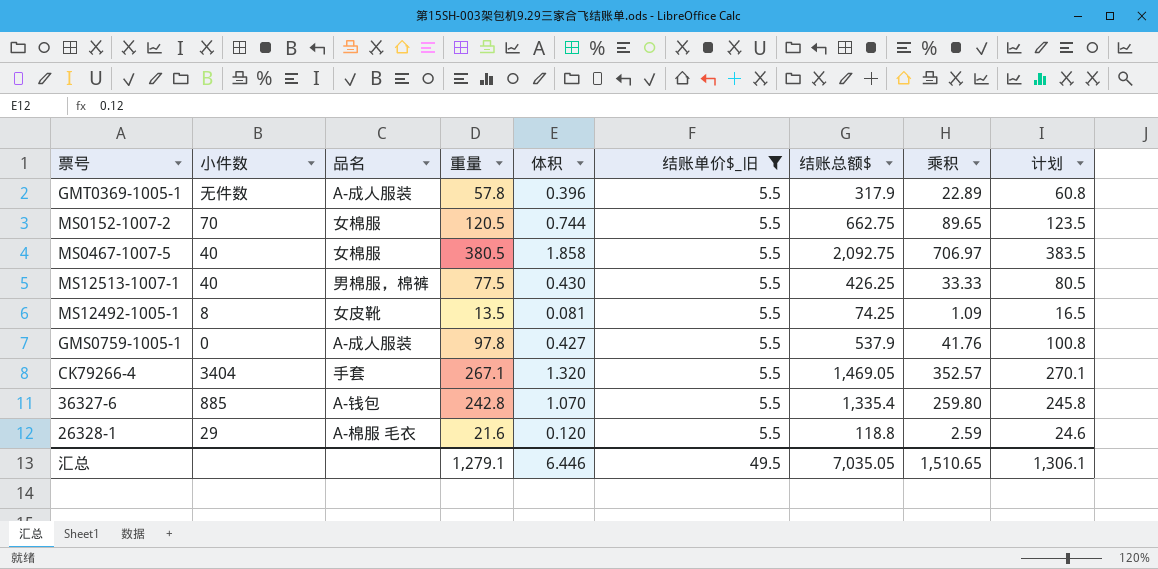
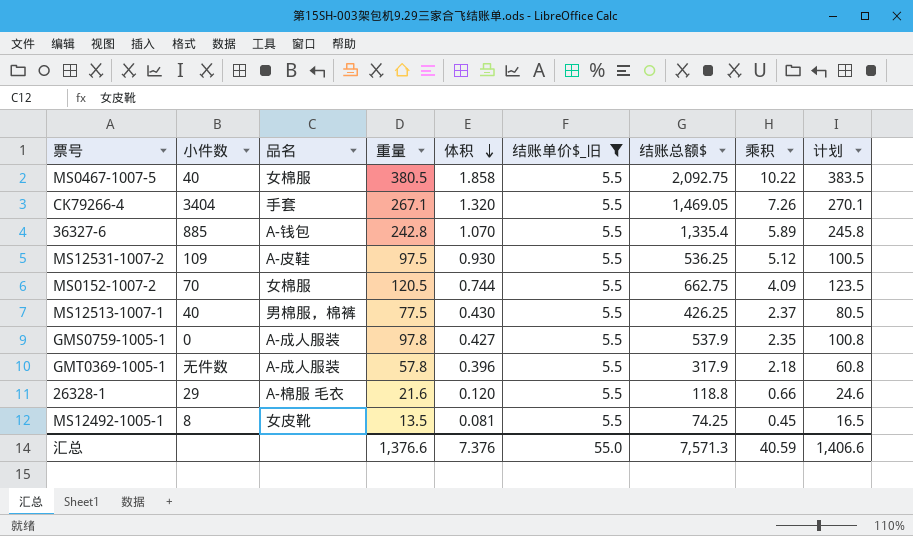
row order: none -> 体积 descending
column 乘积 | formula: [重量] * [体积] -> [体积] * [结账单价$_旧]
row MS12531-1007-2: none -> 109 | A-皮鞋 | 97.5 | 0.930 | 5.5 | 536.25 | 5.12 | 100.5
汇总 | 重量: 1,279.1 -> 1,376.6
汇总 | 体积: 6.446 -> 7.376
汇总 | 结账单价$_旧: 49.5 -> 55.0
汇总 | 结账总额$: 7,035.05 -> 7,571.3
汇总 | 乘积: 1,510.65 -> 40.59
汇总 | 计划: 1,306.1 -> 1,406.6

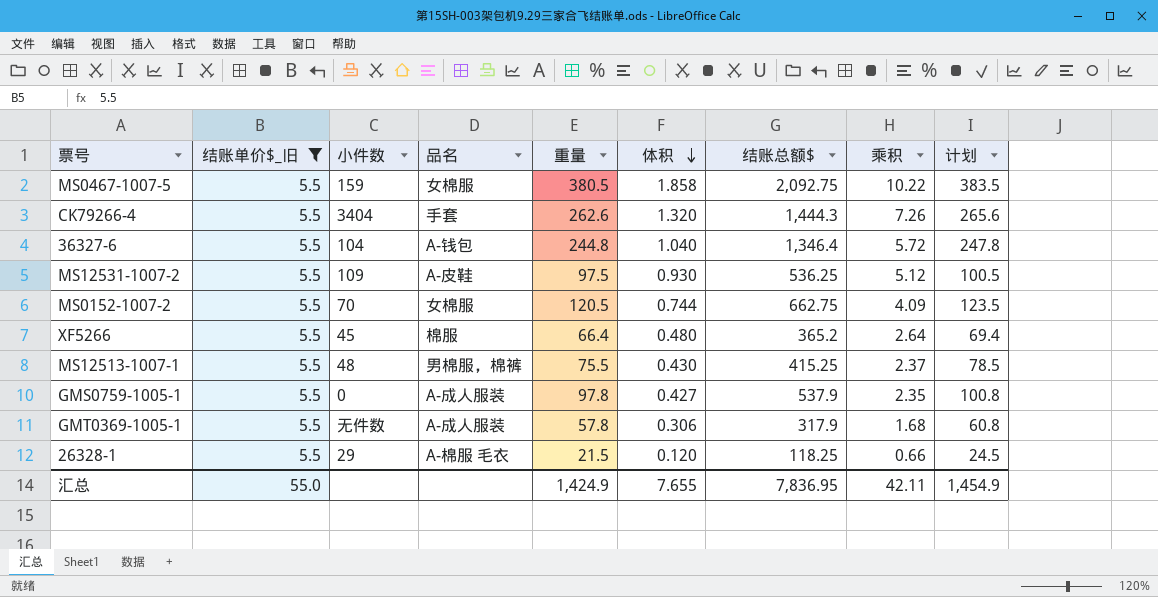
column 结账单价$_旧 | position: 6 -> 2
row MS12492-1005-1: 8 | 女皮靴 | 13.5 | 0.081 | 5.5 | 74.25 | 0.45 | 16.5 -> none
MS0467-1007-5 | 小件数: 40 -> 159
CK79266-4 | 重量: 267.1 -> 262.6
CK79266-4 | 结账总额$: 1,469.05 -> 1,444.3
CK79266-4 | 计划: 270.1 -> 265.6
36327-6 | 小件数: 885 -> 104
36327-6 | 重量: 242.8 -> 244.8
36327-6 | 体积: 1.070 -> 1.040
36327-6 | 结账总额$: 1,335.4 -> 1,346.4
36327-6 | 乘积: 5.89 -> 5.72
36327-6 | 计划: 245.8 -> 247.8
row XF5266: none -> 5.5 | 45 | 棉服 | 66.4 | 0.480 | 365.2 | 2.64 | 69.4
MS12513-1007-1 | 小件数: 40 -> 48
MS12513-1007-1 | 重量: 77.5 -> 75.5
MS12513-1007-1 | 结账总额$: 426.25 -> 415.25
MS12513-1007-1 | 计划: 80.5 -> 78.5
GMT0369-1005-1 | 体积: 0.396 -> 0.306
GMT0369-1005-1 | 乘积: 2.18 -> 1.68
26328-1 | 重量: 21.6 -> 21.5
26328-1 | 结账总额$: 118.8 -> 118.25
26328-1 | 计划: 24.6 -> 24.5
汇总 | 重量: 1,376.6 -> 1,424.9
汇总 | 体积: 7.376 -> 7.655
汇总 | 结账总额$: 7,571.3 -> 7,836.95
汇总 | 乘积: 40.59 -> 42.11
汇总 | 计划: 1,406.6 -> 1,454.9

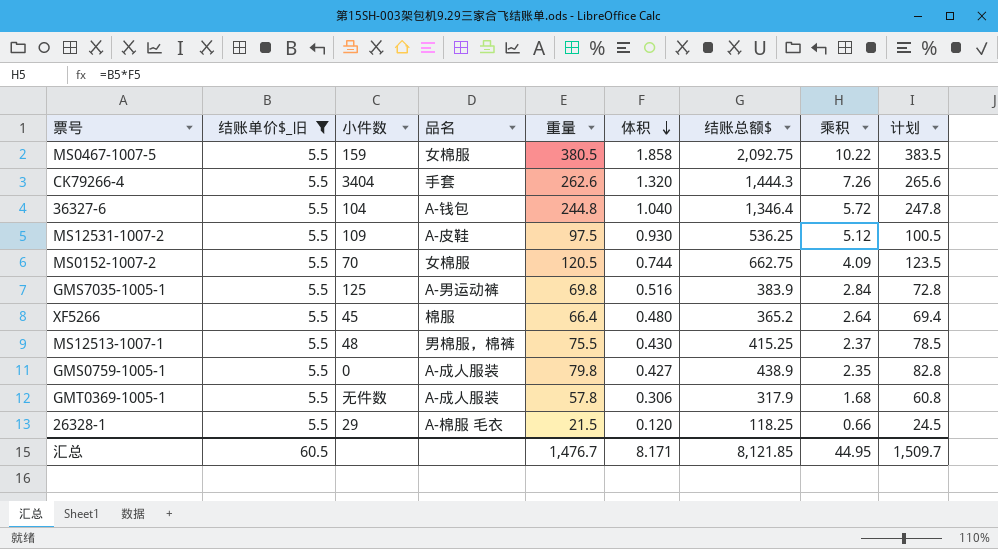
row GMS7035-1005-1: none -> 5.5 | 125 | A-男运动裤 | 69.8 | 0.516 | 383.9 | 2.84 | 72.8
GMS0759-1005-1 | 重量: 97.8 -> 79.8
GMS0759-1005-1 | 结账总额$: 537.9 -> 438.9
GMS0759-1005-1 | 计划: 100.8 -> 82.8
汇总 | 结账单价$_旧: 55.0 -> 60.5
汇总 | 重量: 1,424.9 -> 1,476.7
汇总 | 体积: 7.655 -> 8.171
汇总 | 结账总额$: 7,836.95 -> 8,121.85
汇总 | 乘积: 42.11 -> 44.95
汇总 | 计划: 1,454.9 -> 1,509.7

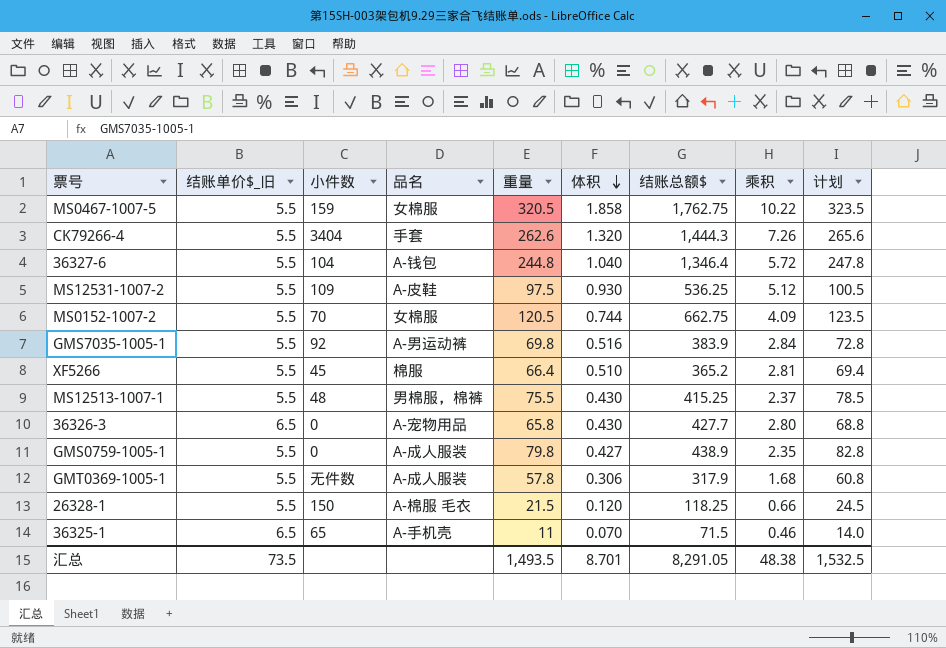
filter: 结账单价$_旧 = 5.5 -> none
MS0467-1007-5 | 重量: 380.5 -> 320.5
MS0467-1007-5 | 结账总额$: 2,092.75 -> 1,762.75
MS0467-1007-5 | 计划: 383.5 -> 323.5
GMS7035-1005-1 | 小件数: 125 -> 92
XF5266 | 体积: 0.480 -> 0.510
XF5266 | 乘积: 2.64 -> 2.81
26328-1 | 小件数: 29 -> 150
汇总 | 结账单价$_旧: 60.5 -> 73.5
汇总 | 重量: 1,476.7 -> 1,493.5
汇总 | 体积: 8.171 -> 8.701
汇总 | 结账总额$: 8,121.85 -> 8,291.05
汇总 | 乘积: 44.95 -> 48.38
汇总 | 计划: 1,509.7 -> 1,532.5

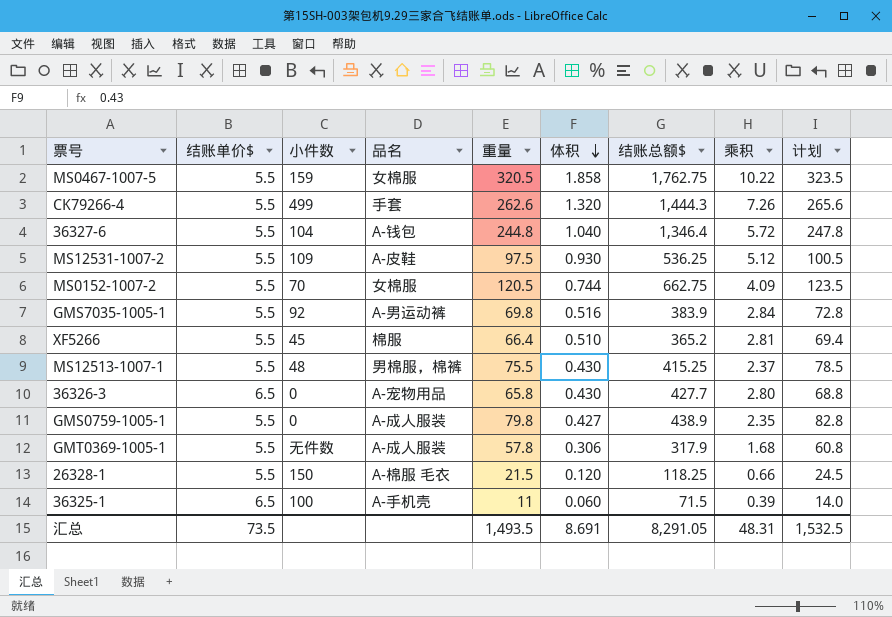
column name: 结账单价$_旧 -> 结账单价$
CK79266-4 | 小件数: 3404 -> 499
36325-1 | 小件数: 65 -> 100
36325-1 | 体积: 0.070 -> 0.060
36325-1 | 乘积: 0.46 -> 0.39
汇总 | 体积: 8.701 -> 8.691
汇总 | 乘积: 48.38 -> 48.31

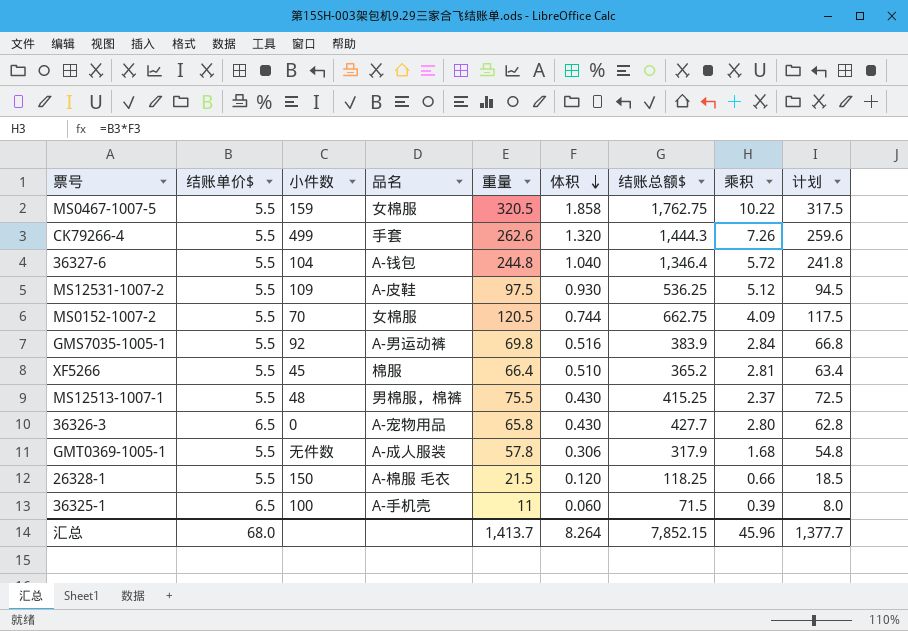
column 计划 | formula: [重量] + 3 -> [重量] - 3
row GMS0759-1005-1: 5.5 | 0 | A-成人服装 | 79.8 | 0.427 | 438.9 | 2.35 | 82.8 -> none
汇总 | 结账单价$: 73.5 -> 68.0
汇总 | 重量: 1,493.5 -> 1,413.7
汇总 | 体积: 8.691 -> 8.264
汇总 | 结账总额$: 8,291.05 -> 7,852.15
汇总 | 乘积: 48.31 -> 45.96
汇总 | 计划: 1,532.5 -> 1,377.7

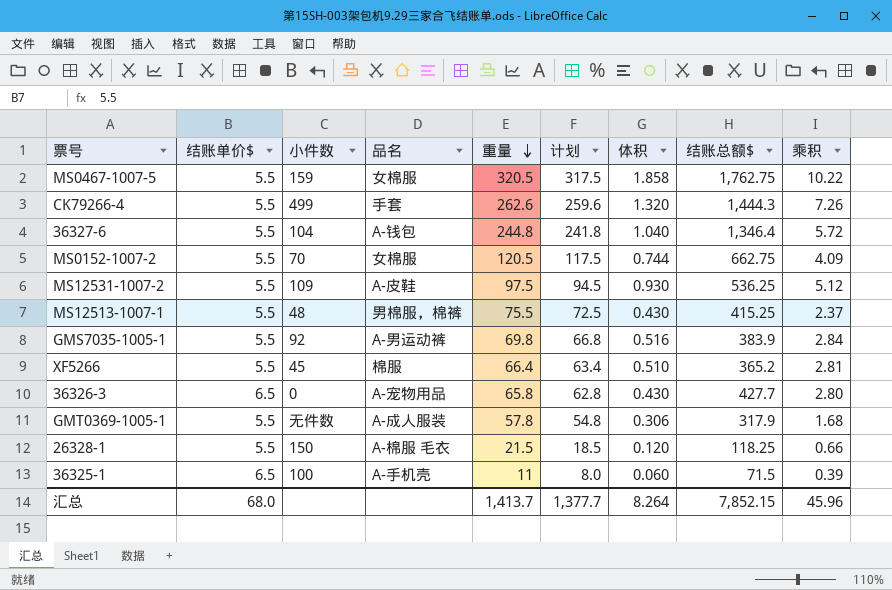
row order: 体积 descending -> 重量 descending
column 计划 | position: 9 -> 6

